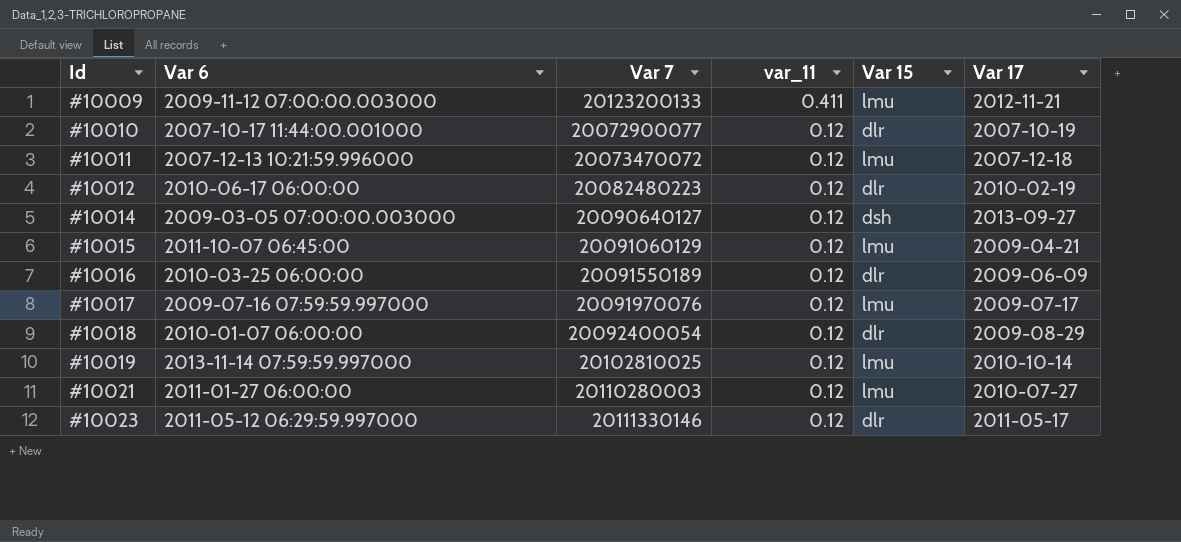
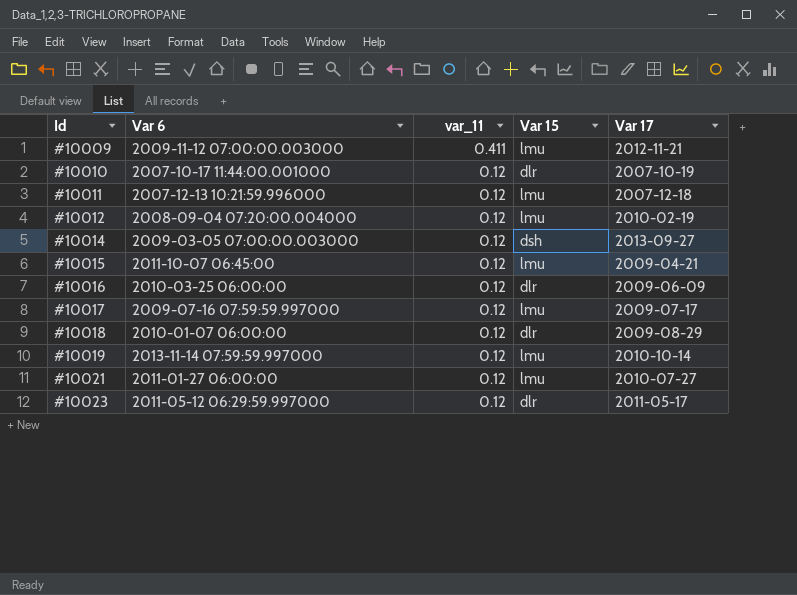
column Var 7 | position: 3 -> none
#10012 | Var 6: 2010-06-17 06:00:00 -> 2008-09-04 07:20:00.004000
#10012 | Var 15: dlr -> lmu

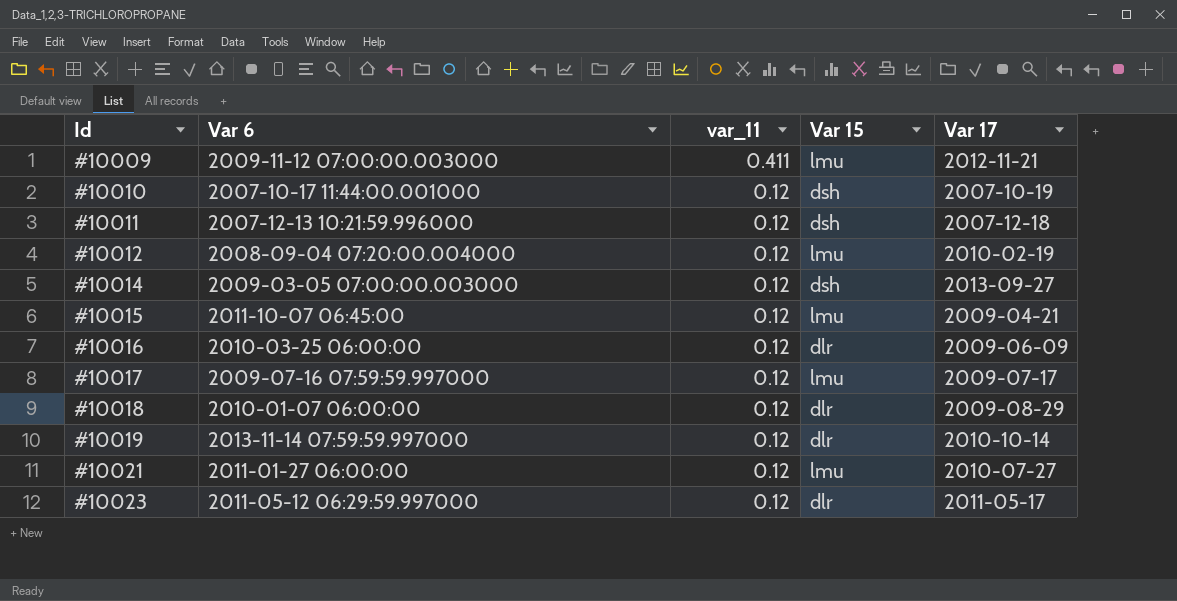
#10010 | Var 15: dlr -> dsh
#10011 | Var 15: lmu -> dsh
#10019 | Var 15: lmu -> dlr

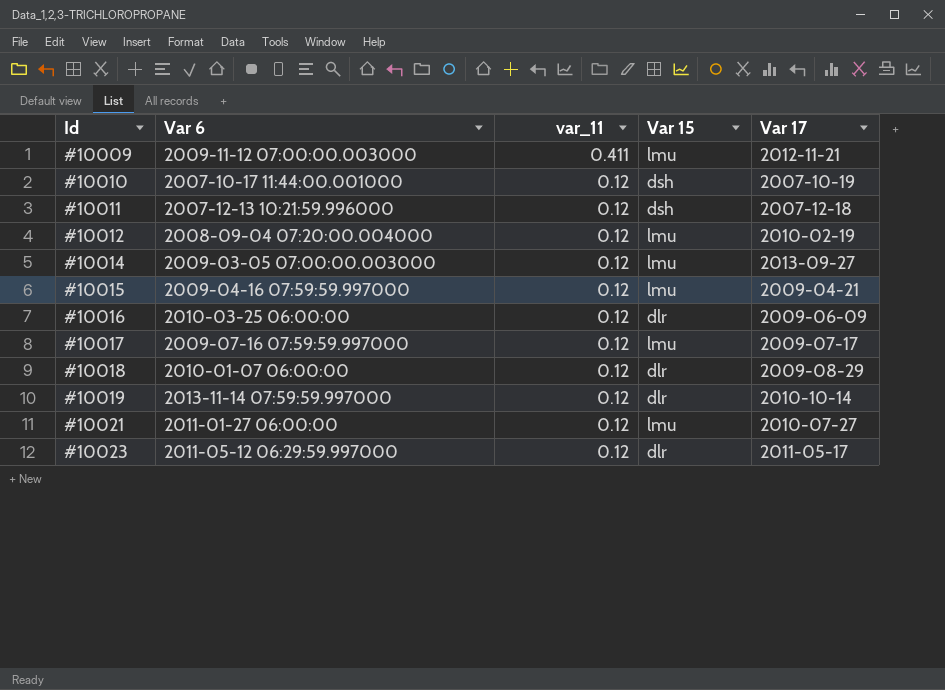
#10014 | Var 15: dsh -> lmu
#10015 | Var 6: 2011-10-07 06:45:00 -> 2009-04-16 07:59:59.997000

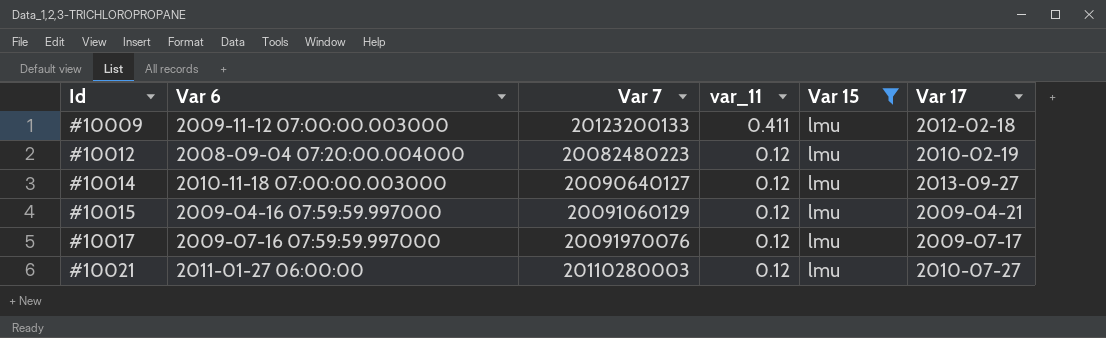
filter: none -> Var 15 = lmu
column Var 7 | position: none -> 3
#10009 | Var 17: 2012-11-21 -> 2012-02-18
#10014 | Var 6: 2009-03-05 07:00:00.003000 -> 2010-11-18 07:00:00.003000

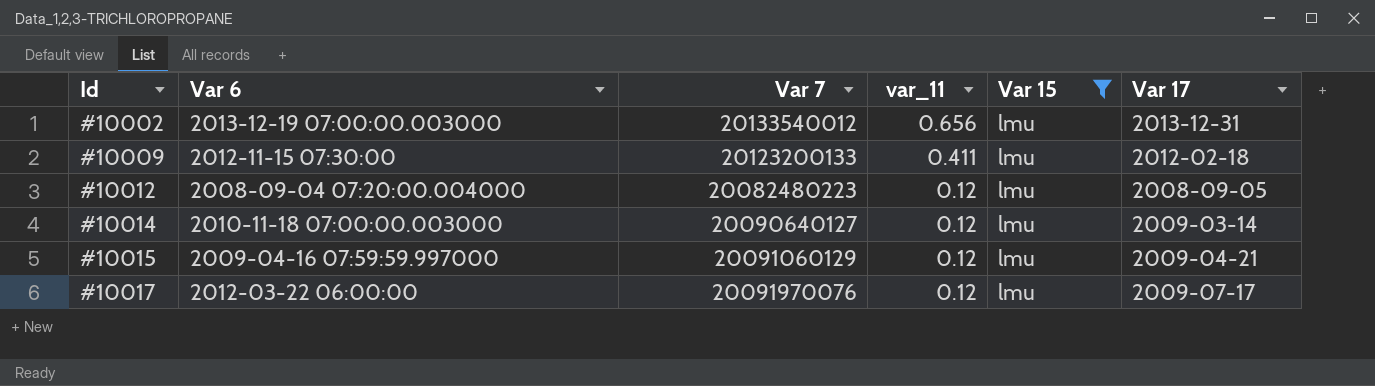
row #10021: 2011-01-27 06:00:00 | 20110280003 | 0.12 | lmu | 2010-07-27 -> none
row #10002: none -> 2013-12-19 07:00:00.003000 | 20133540012 | 0.656 | lmu | 2013-12-31
#10009 | Var 6: 2009-11-12 07:00:00.003000 -> 2012-11-15 07:30:00
#10012 | Var 17: 2010-02-19 -> 2008-09-05
#10014 | Var 17: 2013-09-27 -> 2009-03-14
#10017 | Var 6: 2009-07-16 07:59:59.997000 -> 2012-03-22 06:00:00

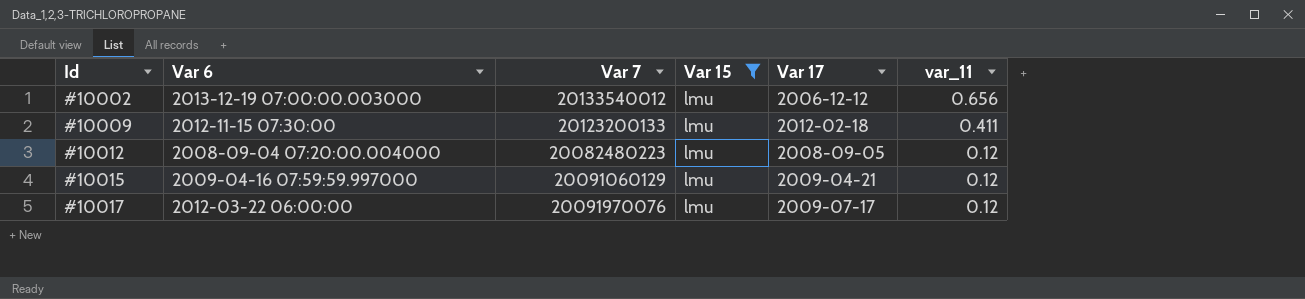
column var_11 | position: 4 -> 6
row #10014: 2010-11-18 07:00:00.003000 | 20090640127 | 0.12 | lmu | 2009-03-14 -> none
#10002 | Var 17: 2013-12-31 -> 2006-12-12

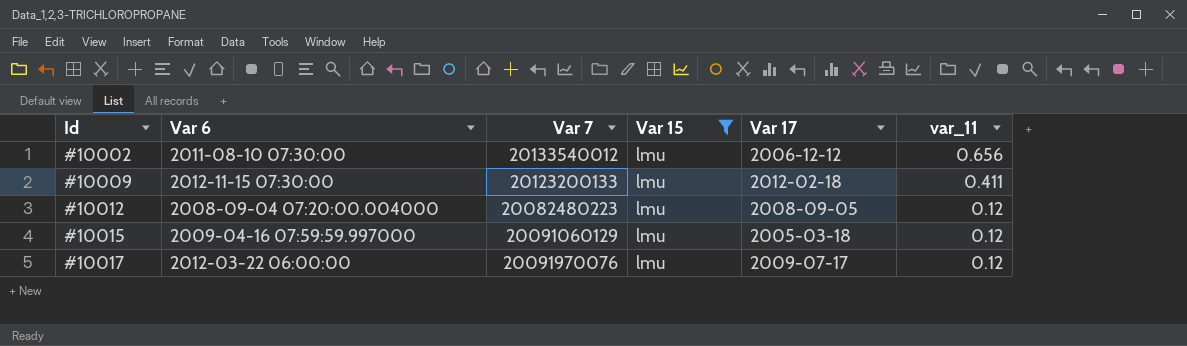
#10002 | Var 6: 2013-12-19 07:00:00.003000 -> 2011-08-10 07:30:00
#10015 | Var 17: 2009-04-21 -> 2005-03-18

